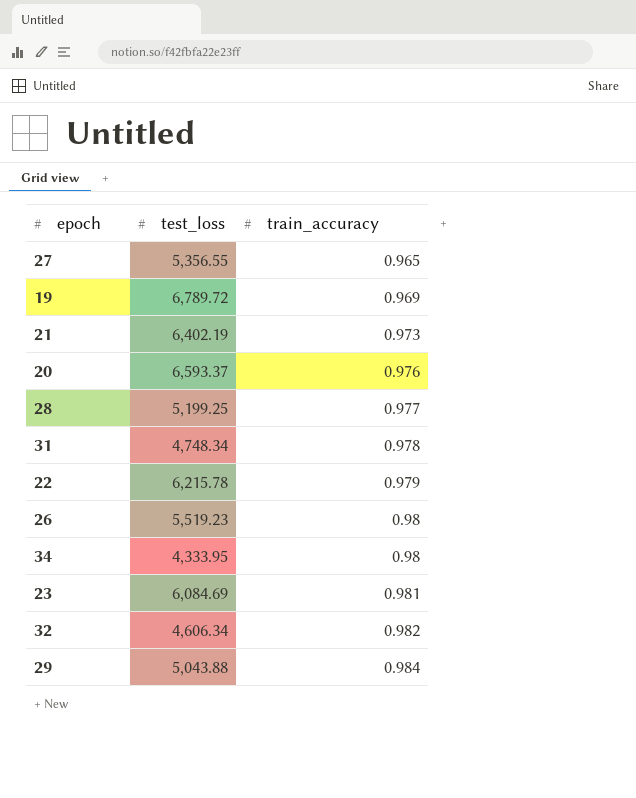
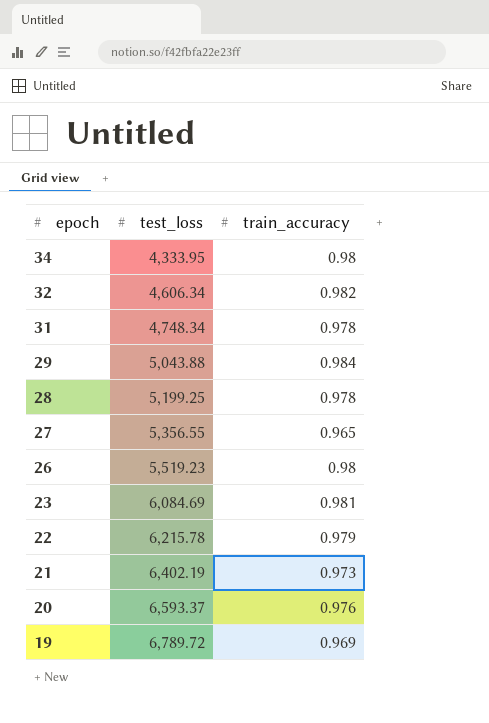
row order: train_accuracy ascending -> epoch descending
28 | train_accuracy: 0.977 -> 0.978

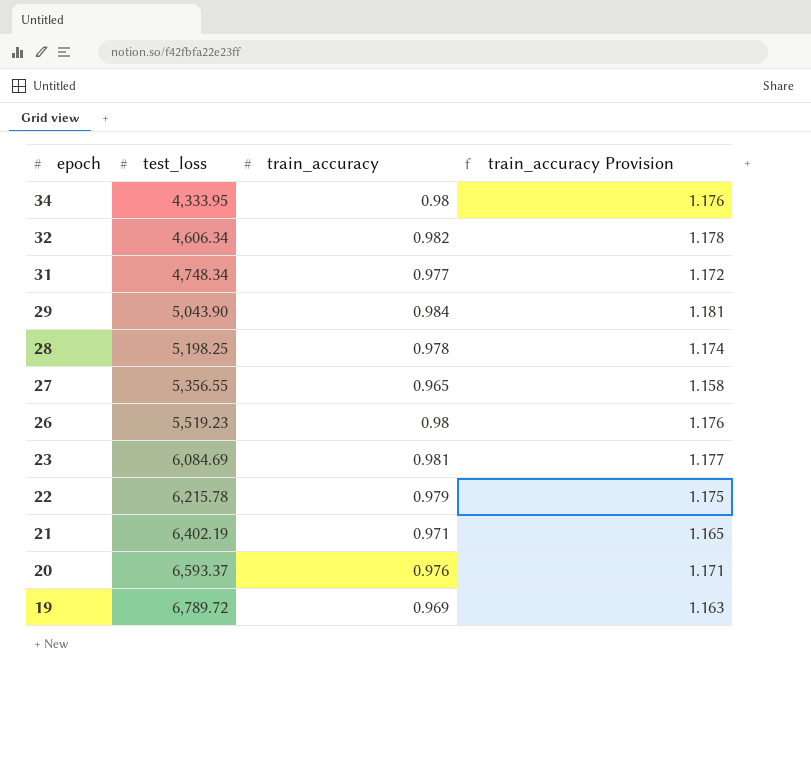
column train_accuracy Provision | formula: none -> [train_accuracy] * 1.2
31 | train_accuracy: 0.978 -> 0.977
29 | test_loss: 5,043.88 -> 5,043.90
28 | test_loss: 5,199.25 -> 5,198.25
21 | train_accuracy: 0.973 -> 0.971

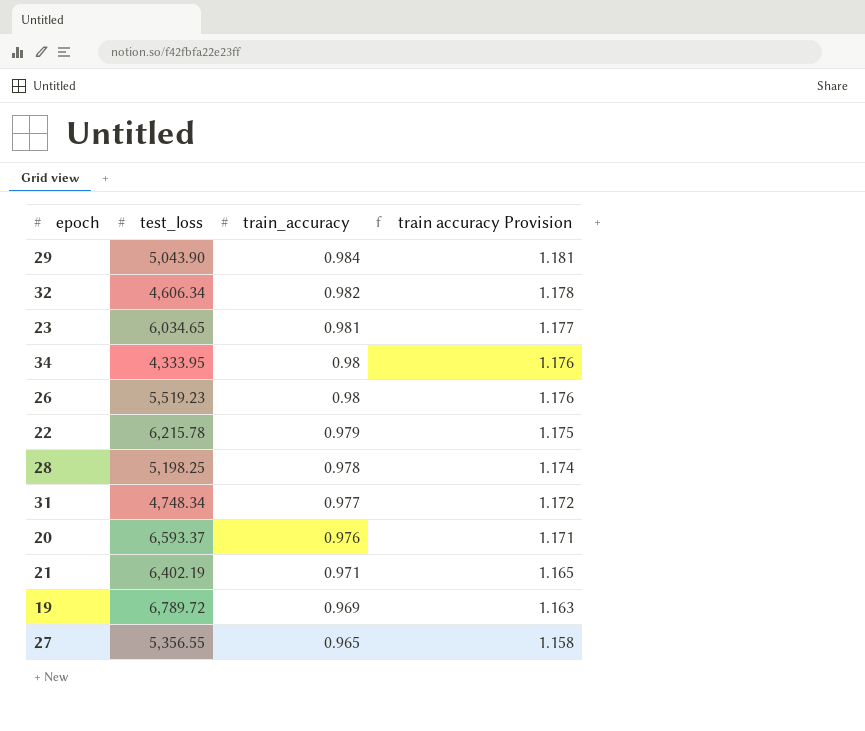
row order: epoch descending -> train_accuracy descending
column name: train_accuracy Provision -> train accuracy Provision
23 | test_loss: 6,084.69 -> 6,034.65

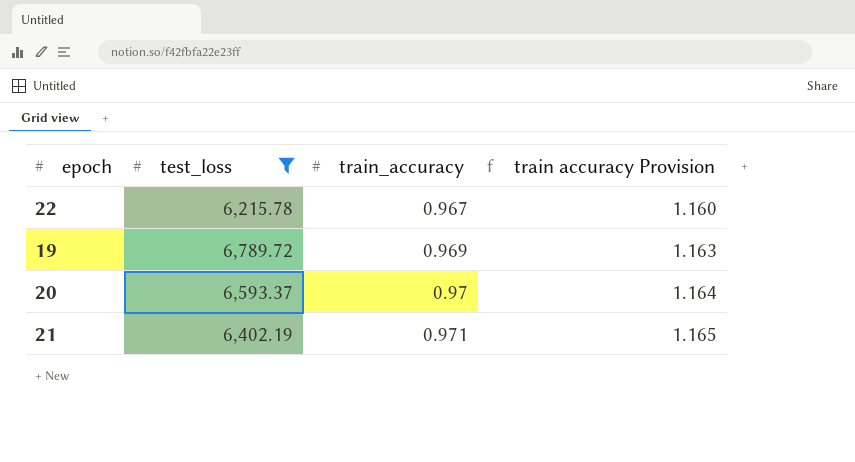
filter: none -> test_loss >= 6,215.78
row order: train_accuracy descending -> train_accuracy ascending
22 | train_accuracy: 0.979 -> 0.967
22 | train accuracy Provision: 1.175 -> 1.160
20 | train_accuracy: 0.976 -> 0.97
20 | train accuracy Provision: 1.171 -> 1.164

